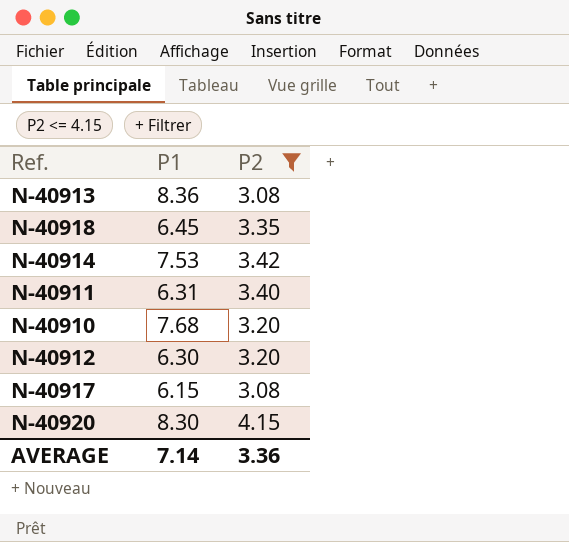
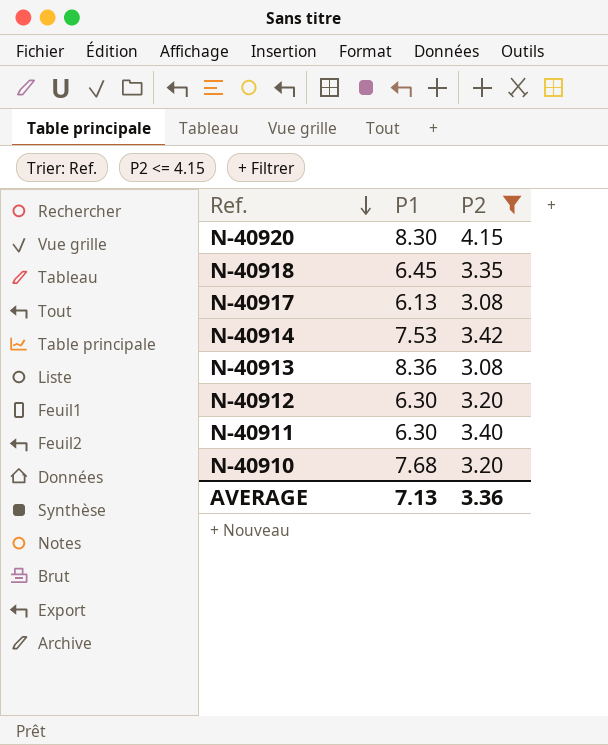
row order: none -> Ref. descending
N-40917 | P1: 6.15 -> 6.13
N-40911 | P1: 6.31 -> 6.30
AVERAGE | P1: 7.14 -> 7.13

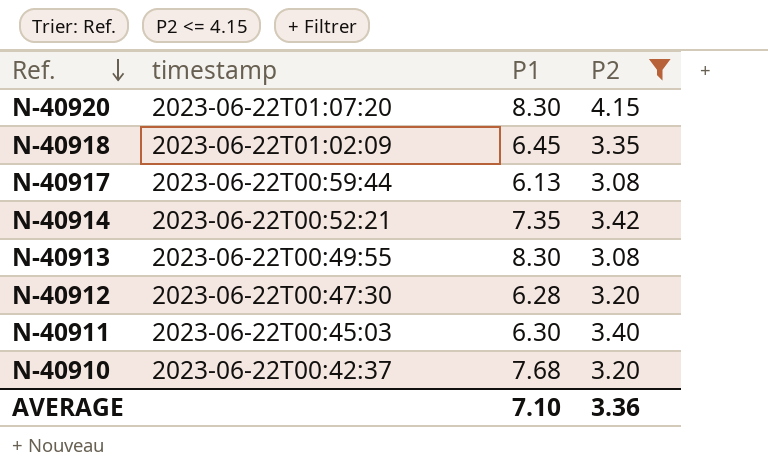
column timestamp | position: none -> 2
N-40914 | P1: 7.53 -> 7.35
N-40913 | P1: 8.36 -> 8.30
N-40912 | P1: 6.30 -> 6.28
AVERAGE | P1: 7.13 -> 7.10

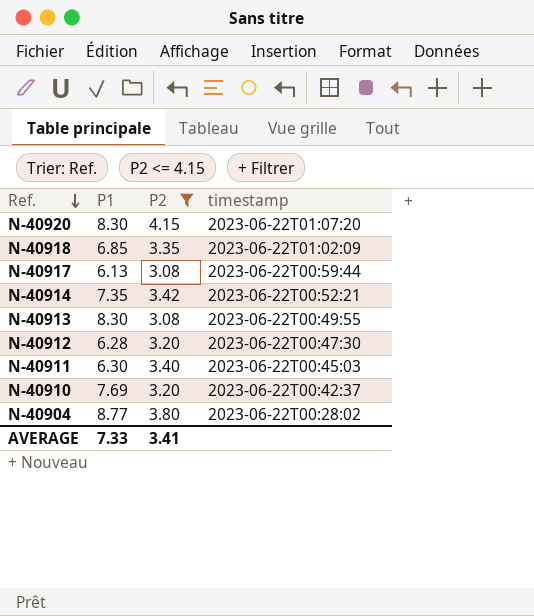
column timestamp | position: 2 -> 4
N-40918 | P1: 6.45 -> 6.85
N-40910 | P1: 7.68 -> 7.69
row N-40904: none -> 8.77 | 3.80 | 2023-06-22T00:28:02
AVERAGE | P1: 7.10 -> 7.33
AVERAGE | P2: 3.36 -> 3.41

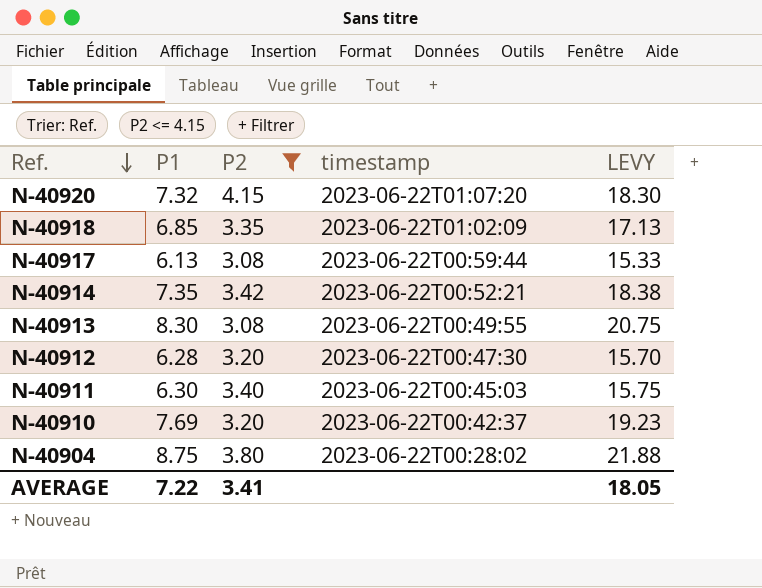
column LEVY | formula: none -> [P1] * 2.5
N-40920 | P1: 8.30 -> 7.32
N-40904 | P1: 8.77 -> 8.75
AVERAGE | P1: 7.33 -> 7.22

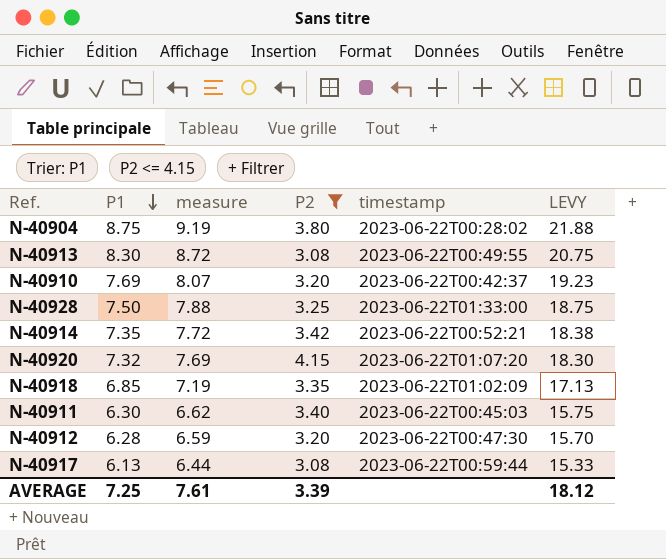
row order: Ref. descending -> P1 descending
column measure | formula: none -> [P1] * 1.05
row N-40928: none -> 7.50 | 7.88 | 3.25 | 2023-06-22T01:33:00 | 18.75
AVERAGE | P1: 7.22 -> 7.25
AVERAGE | P2: 3.41 -> 3.39
AVERAGE | LEVY: 18.05 -> 18.12

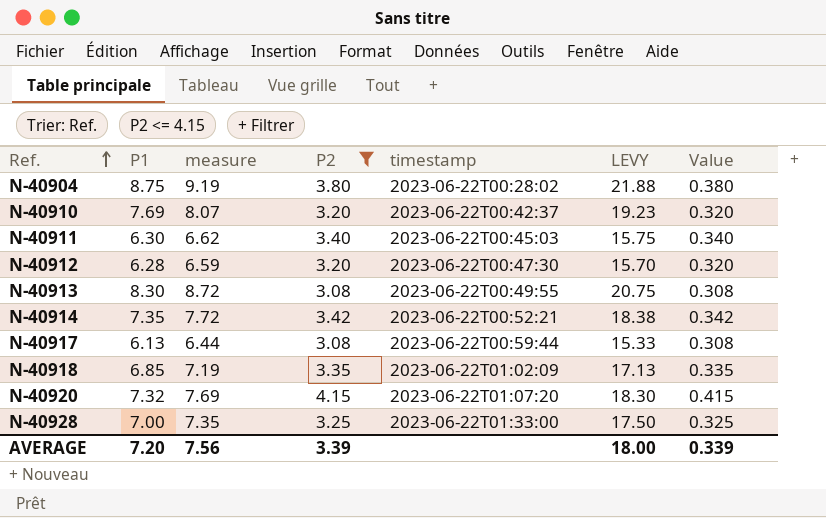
row order: P1 descending -> Ref. ascending
column Value | formula: none -> [P2] * 0.1
N-40928 | P1: 7.50 -> 7.00
N-40928 | measure: 7.88 -> 7.35
N-40928 | LEVY: 18.75 -> 17.50
AVERAGE | P1: 7.25 -> 7.20
AVERAGE | measure: 7.61 -> 7.56
AVERAGE | LEVY: 18.12 -> 18.00

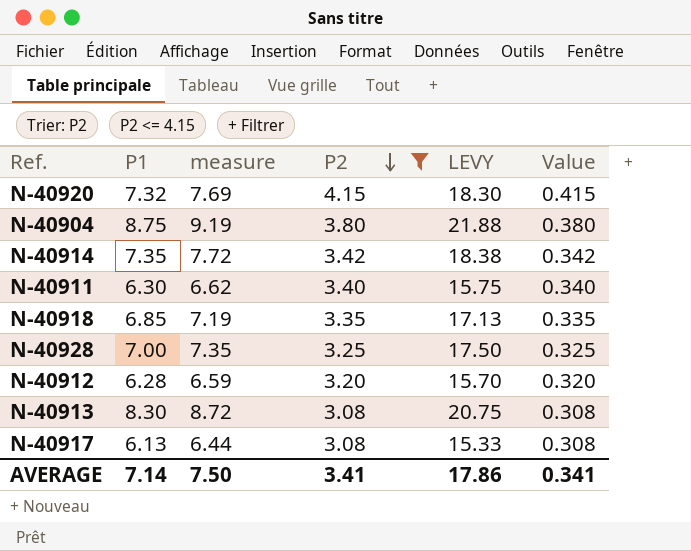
row order: Ref. ascending -> P2 descending
column timestamp | position: 5 -> none
row N-40910: 7.69 | 8.07 | 3.20 | 2023-06-22T00:42:37 | 19.23 | 0.320 -> none
AVERAGE | P1: 7.20 -> 7.14
AVERAGE | measure: 7.56 -> 7.50
AVERAGE | P2: 3.39 -> 3.41
AVERAGE | LEVY: 18.00 -> 17.86
AVERAGE | Value: 0.339 -> 0.341

